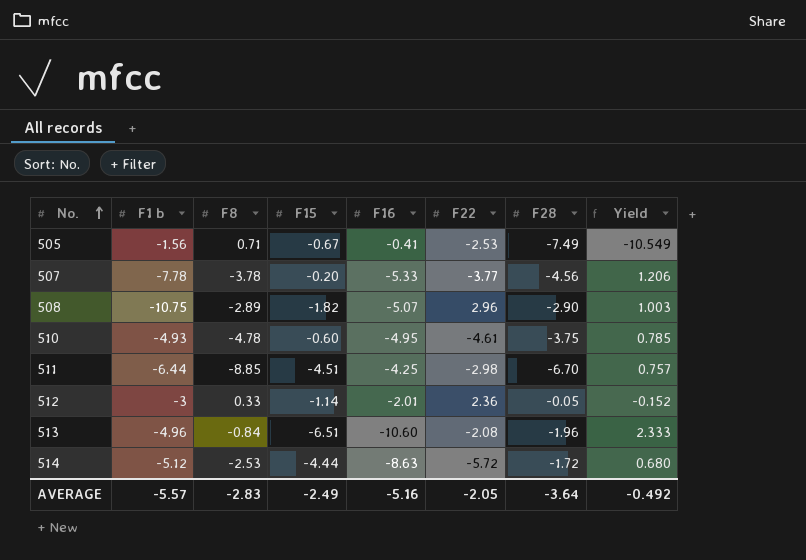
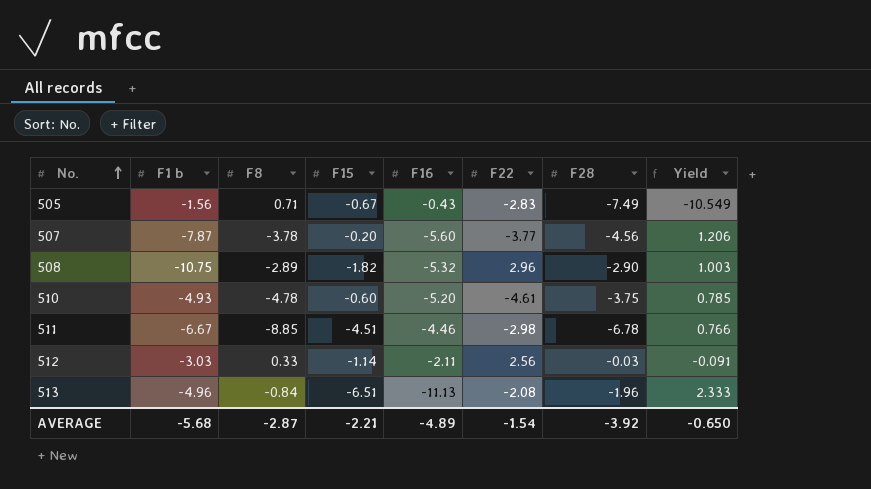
row 514: -5.12 | -2.53 | -4.44 | -8.63 | -5.72 | -1.72 | 0.680 -> none
505 | F16: -0.41 -> -0.43
505 | F22: -2.53 -> -2.83
507 | F1 b: -7.78 -> -7.87
507 | F16: -5.33 -> -5.60
508 | F16: -5.07 -> -5.32
510 | F16: -4.95 -> -5.20
511 | F1 b: -6.44 -> -6.67
511 | F16: -4.25 -> -4.46
511 | F28: -6.70 -> -6.78
511 | Yield: 0.757 -> 0.766
512 | F1 b: -3 -> -3.03
512 | F16: -2.01 -> -2.11
512 | F22: 2.36 -> 2.56
512 | F28: -0.05 -> -0.03
512 | Yield: -0.152 -> -0.091
513 | F16: -10.60 -> -11.13
AVERAGE | F1 b: -5.57 -> -5.68
AVERAGE | F8: -2.83 -> -2.87
AVERAGE | F15: -2.49 -> -2.21
AVERAGE | F16: -5.16 -> -4.89
AVERAGE | F22: -2.05 -> -1.54
AVERAGE | F28: -3.64 -> -3.92
AVERAGE | Yield: -0.492 -> -0.650

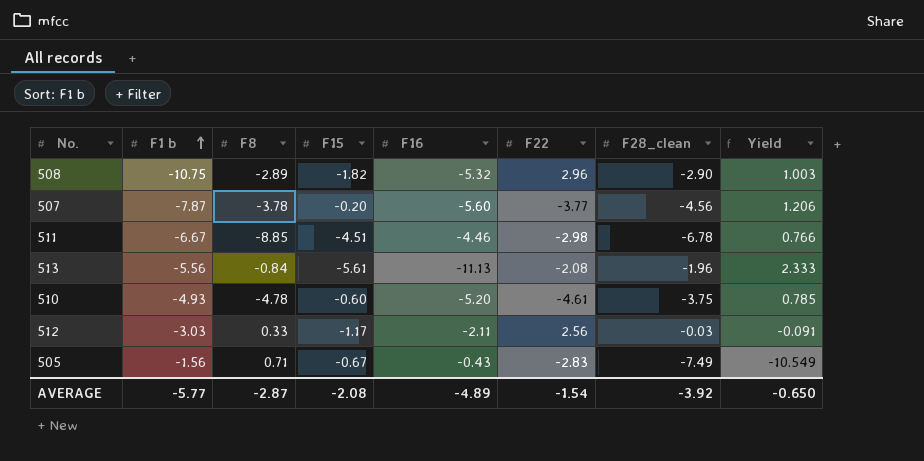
row order: No. ascending -> F1 b ascending
column name: F28 -> F28_clean
513 | F1 b: -4.96 -> -5.56
513 | F15: -6.51 -> -5.61
512 | F15: -1.14 -> -1.17
AVERAGE | F1 b: -5.68 -> -5.77
AVERAGE | F15: -2.21 -> -2.08

